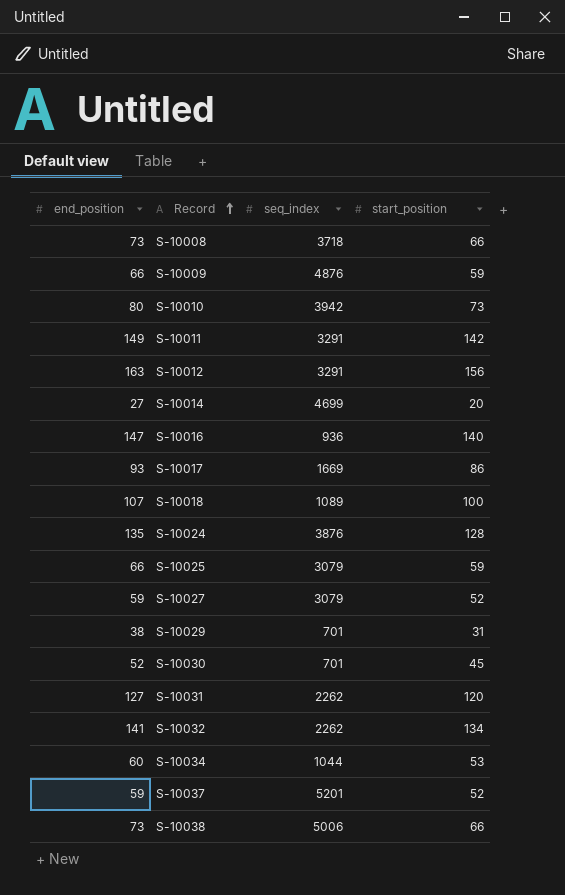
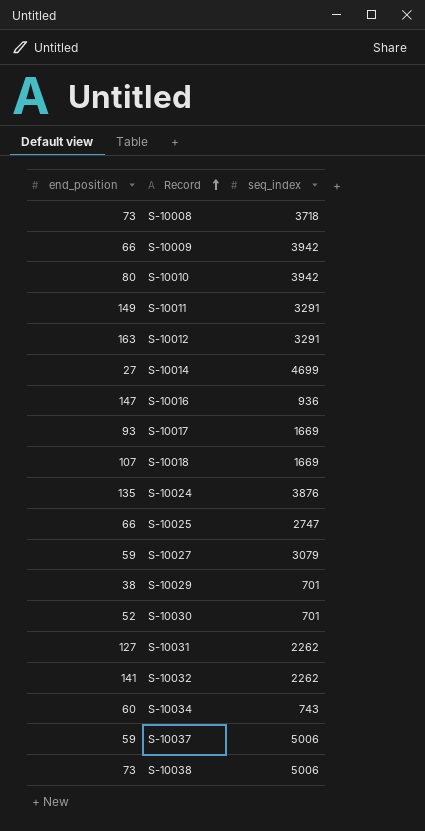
column start_position | position: 4 -> none
S-10009 | seq_index: 4876 -> 3942
S-10018 | seq_index: 1089 -> 1669
S-10025 | seq_index: 3079 -> 2747
S-10034 | seq_index: 1044 -> 743
S-10037 | seq_index: 5201 -> 5006

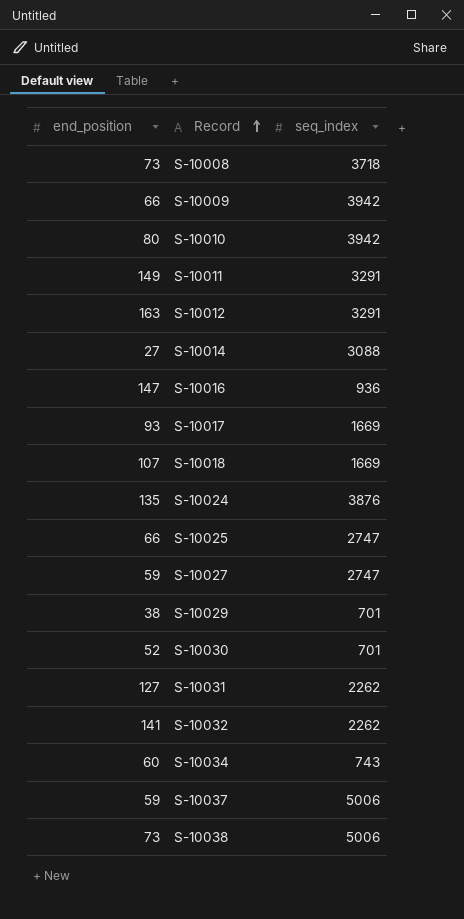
S-10014 | seq_index: 4699 -> 3088
S-10027 | seq_index: 3079 -> 2747

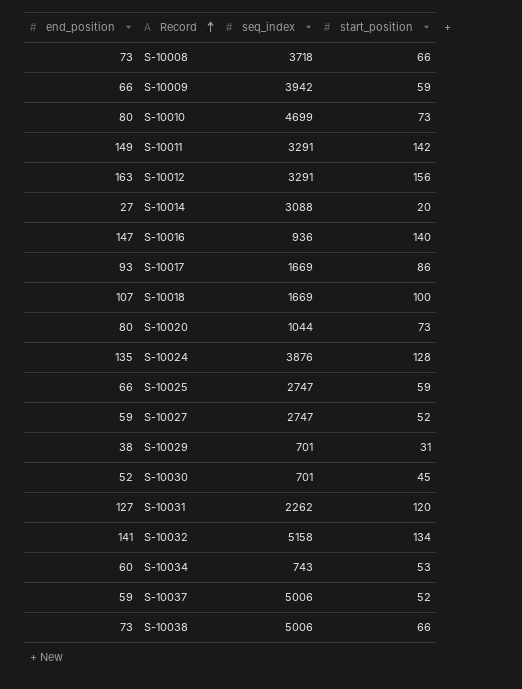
column start_position | position: none -> 4
S-10010 | seq_index: 3942 -> 4699
row S-10020: none -> 80 | 1044 | 73
S-10032 | seq_index: 2262 -> 5158

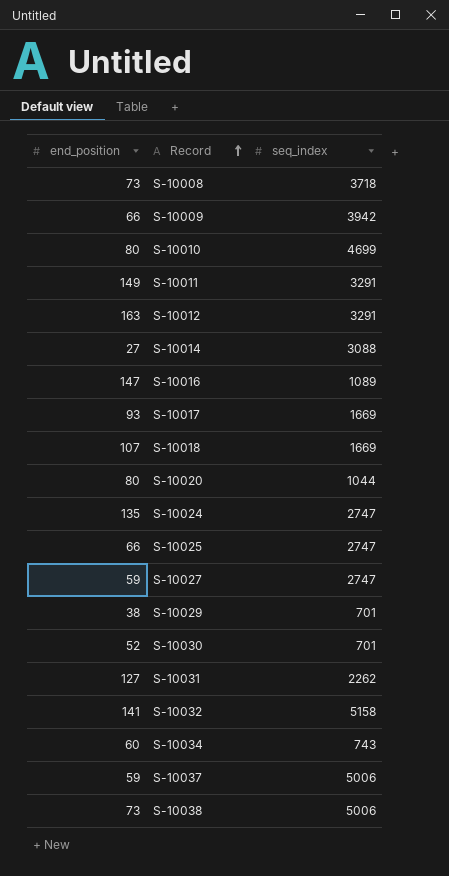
column start_position | position: 4 -> none
S-10016 | seq_index: 936 -> 1089
S-10024 | seq_index: 3876 -> 2747

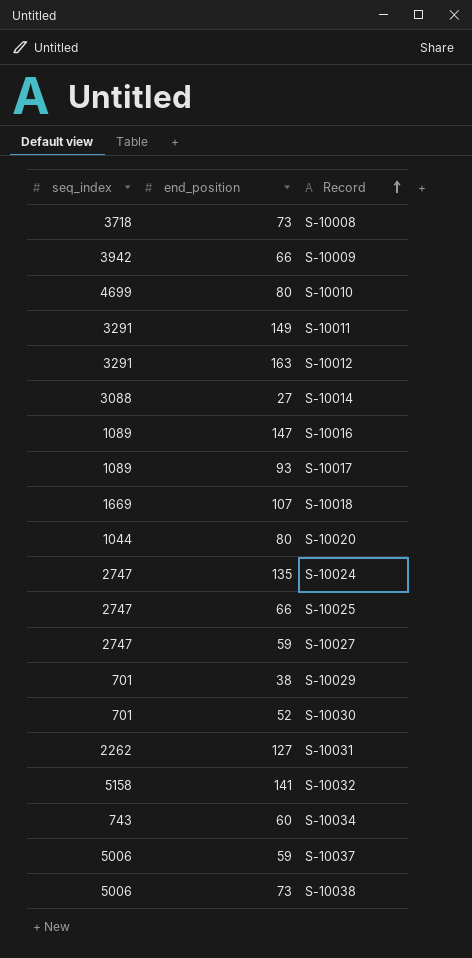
column seq_index | position: 3 -> 1
S-10017 | seq_index: 1669 -> 1089

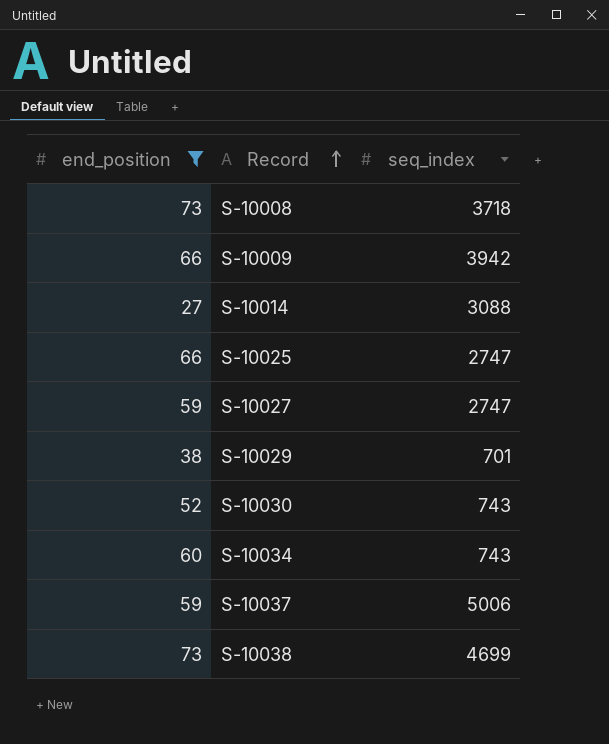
filter: none -> end_position <= 73
column seq_index | position: 1 -> 3
S-10030 | seq_index: 701 -> 743
S-10038 | seq_index: 5006 -> 4699

